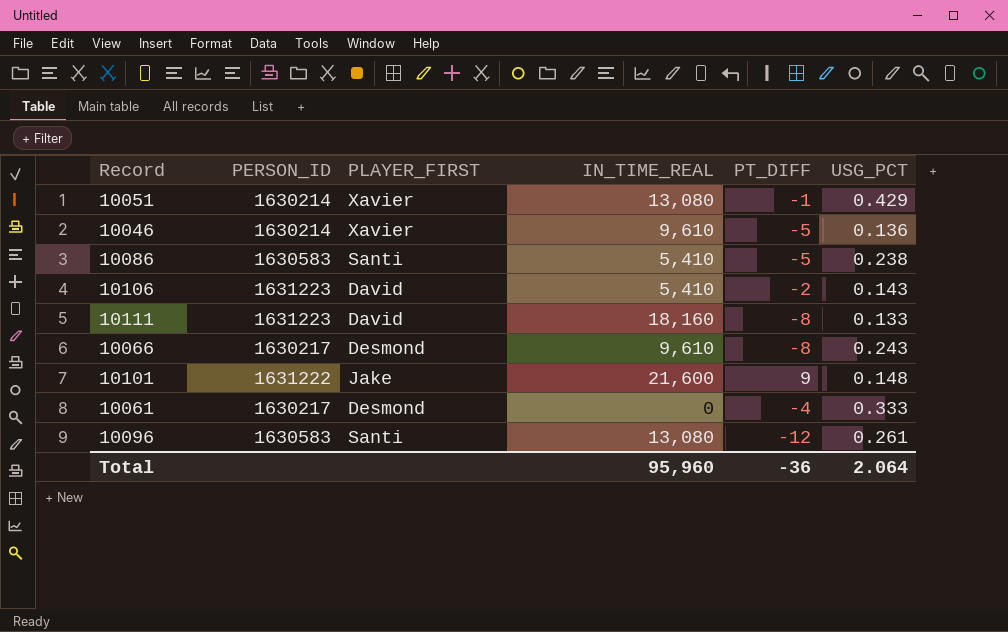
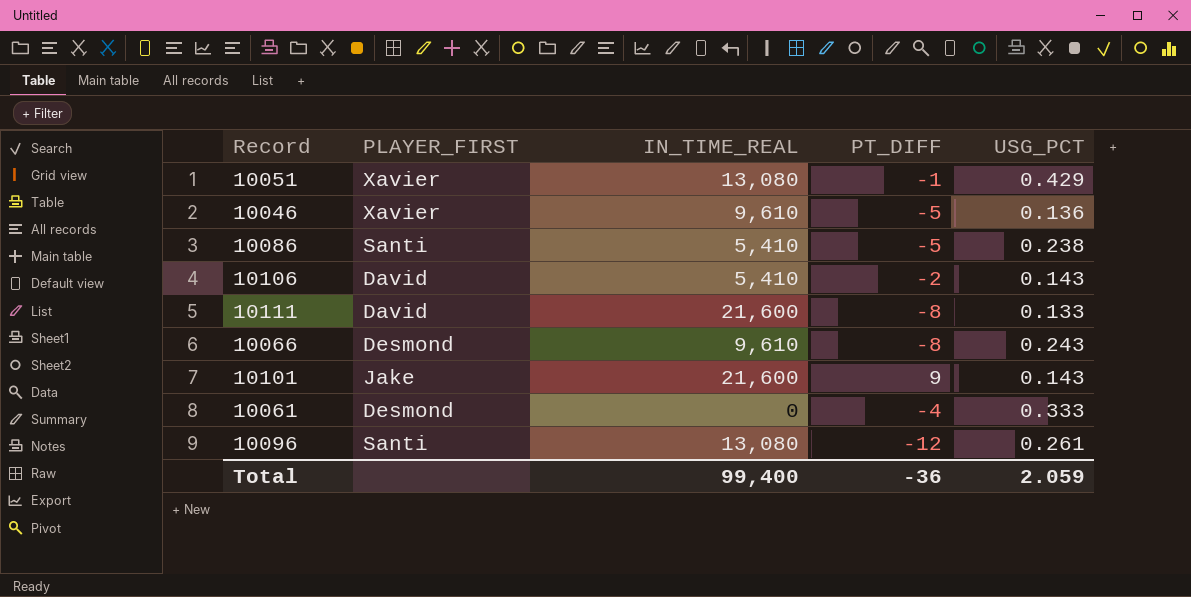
column PERSON_ID | position: 2 -> none
10111 | IN_TIME_REAL: 18,160 -> 21,600
10101 | USG_PCT: 0.148 -> 0.143
Total | IN_TIME_REAL: 95,960 -> 99,400
Total | USG_PCT: 2.064 -> 2.059

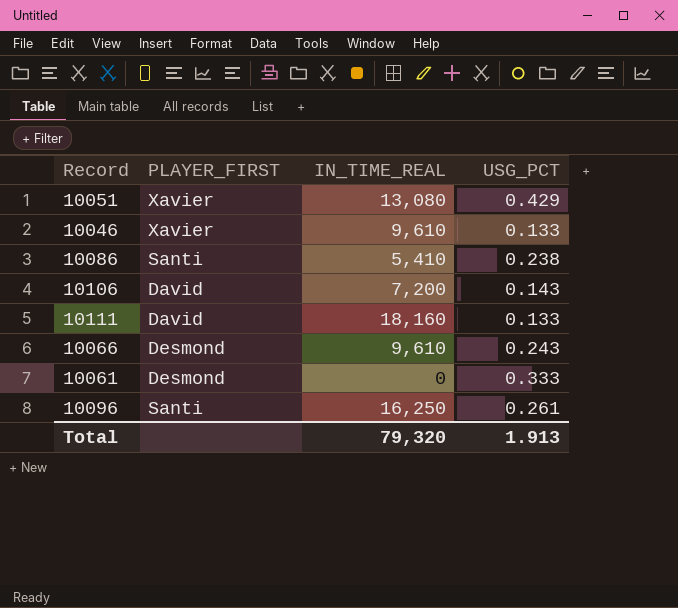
column PT_DIFF | position: 4 -> none
row 10101: Jake | 21,600 | 9 | 0.143 -> none
10046 | USG_PCT: 0.136 -> 0.133
10106 | IN_TIME_REAL: 5,410 -> 7,200
10111 | IN_TIME_REAL: 21,600 -> 18,160
10096 | IN_TIME_REAL: 13,080 -> 16,250
Total | IN_TIME_REAL: 99,400 -> 79,320
Total | USG_PCT: 2.059 -> 1.913

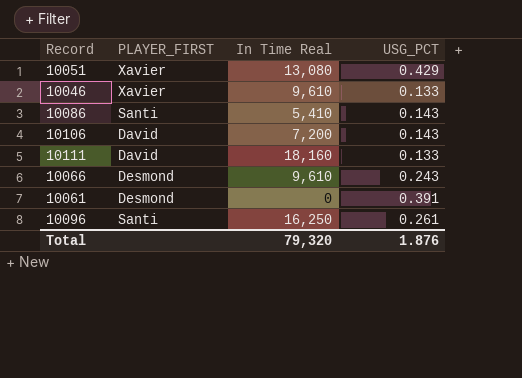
column name: IN_TIME_REAL -> In Time Real
10086 | USG_PCT: 0.238 -> 0.143
10061 | USG_PCT: 0.333 -> 0.391
Total | USG_PCT: 1.913 -> 1.876

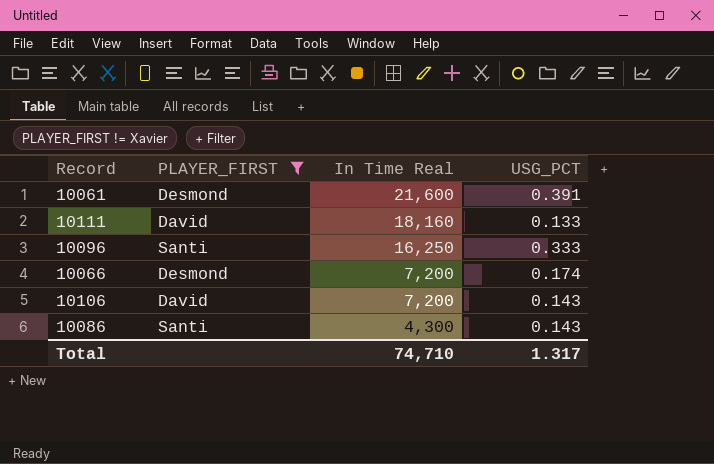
filter: none -> PLAYER_FIRST != Xavier
row order: none -> In Time Real descending
10061 | In Time Real: 0 -> 21,600
10096 | USG_PCT: 0.261 -> 0.333
10066 | In Time Real: 9,610 -> 7,200
10066 | USG_PCT: 0.243 -> 0.174
10086 | In Time Real: 5,410 -> 4,300
Total | In Time Real: 79,320 -> 74,710
Total | USG_PCT: 1.876 -> 1.317

